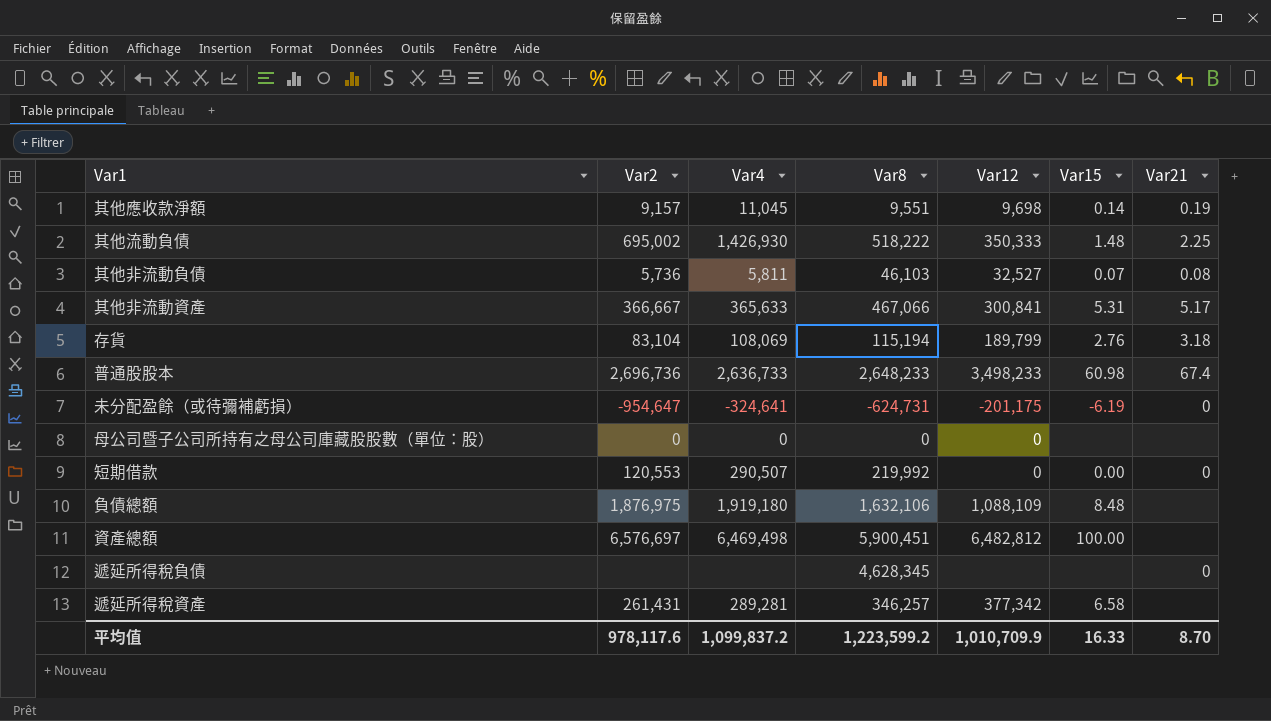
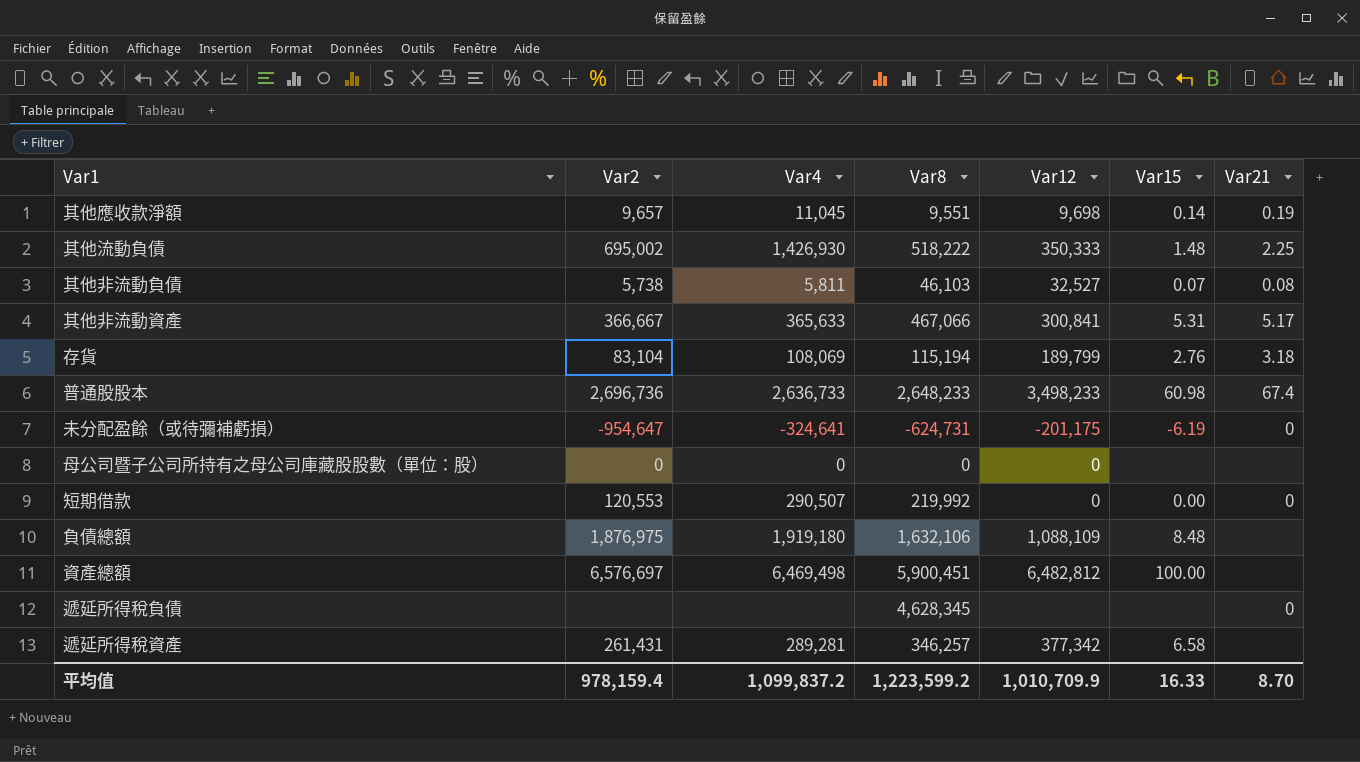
其他應收款淨額 | Var2: 9,157 -> 9,657
其他非流動負債 | Var2: 5,736 -> 5,738
平均值 | Var2: 978,117.6 -> 978,159.4

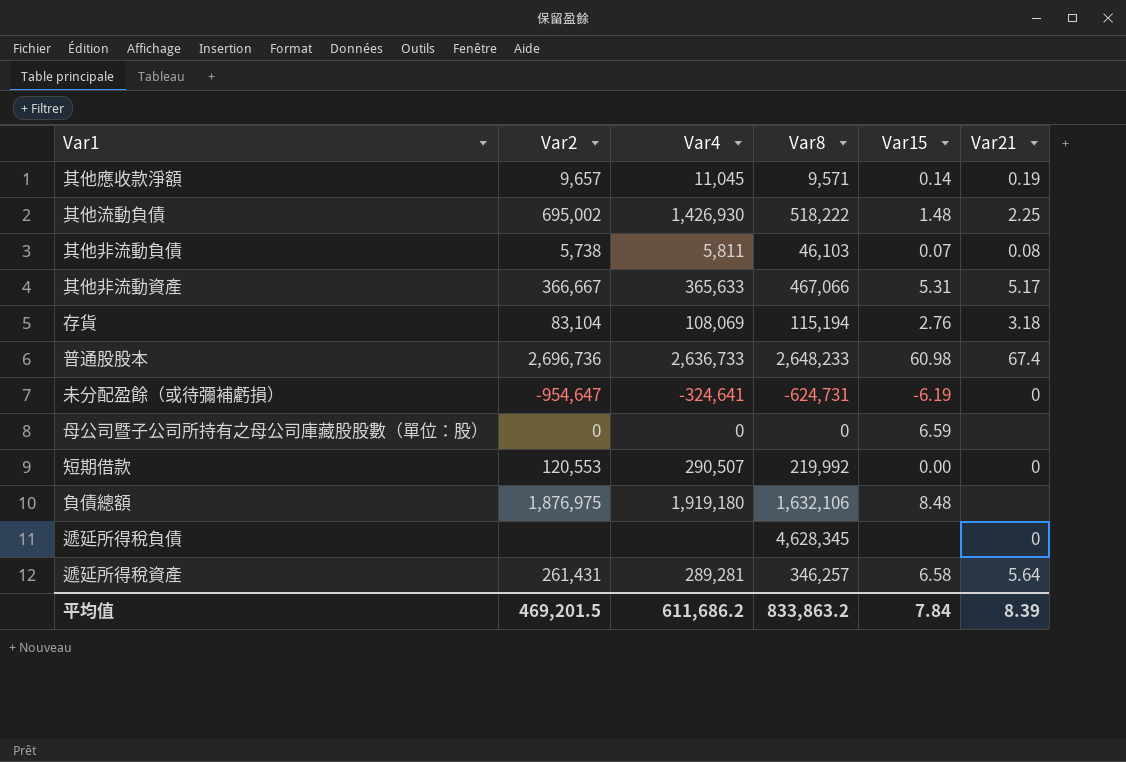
column Var12 | position: 5 -> none
row 資產總額: 6,576,697 | 6,469,498 | 5,900,451 | 6,482,812 | 100.00 | none -> none
其他應收款淨額 | Var8: 9,551 -> 9,571
母公司暨子公司所持有之母公司庫藏股股數（單位：股） | Var15: none -> 6.59
遞延所得稅資產 | Var21: none -> 5.64
平均值 | Var2: 978,159.4 -> 469,201.5
平均值 | Var4: 1,099,837.2 -> 611,686.2
平均值 | Var8: 1,223,599.2 -> 833,863.2
平均值 | Var15: 16.33 -> 7.84
平均值 | Var21: 8.70 -> 8.39

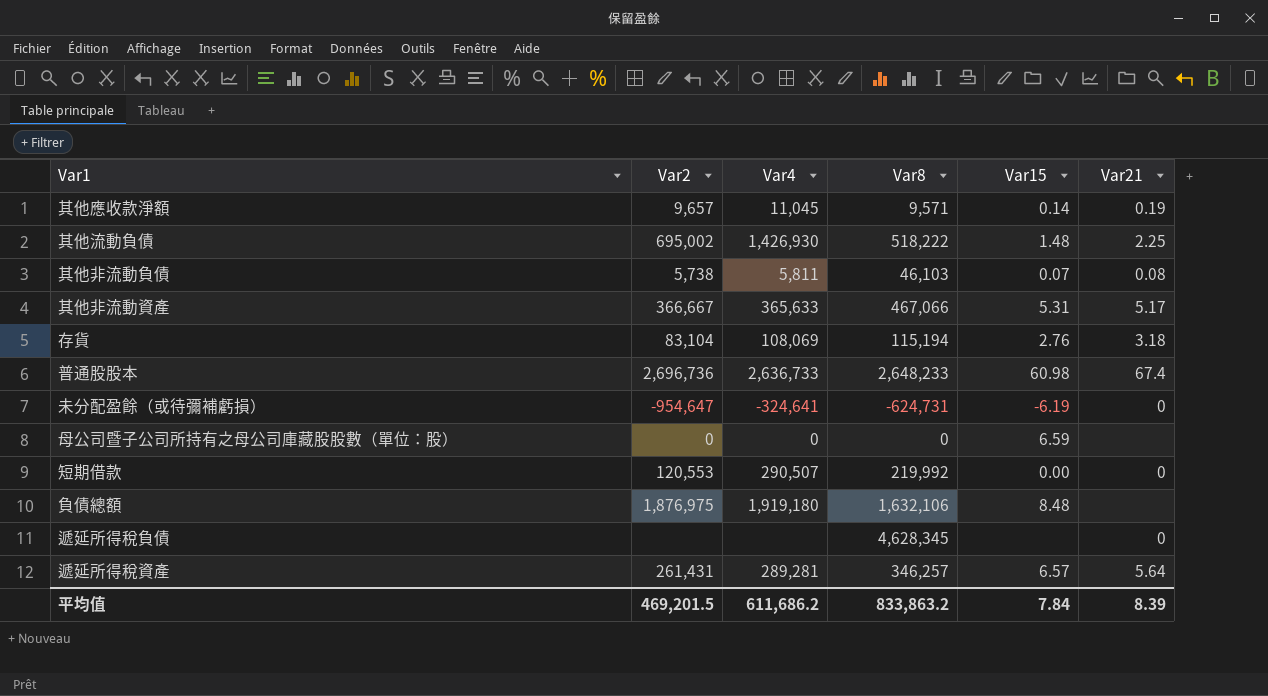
遞延所得稅資產 | Var15: 6.58 -> 6.57

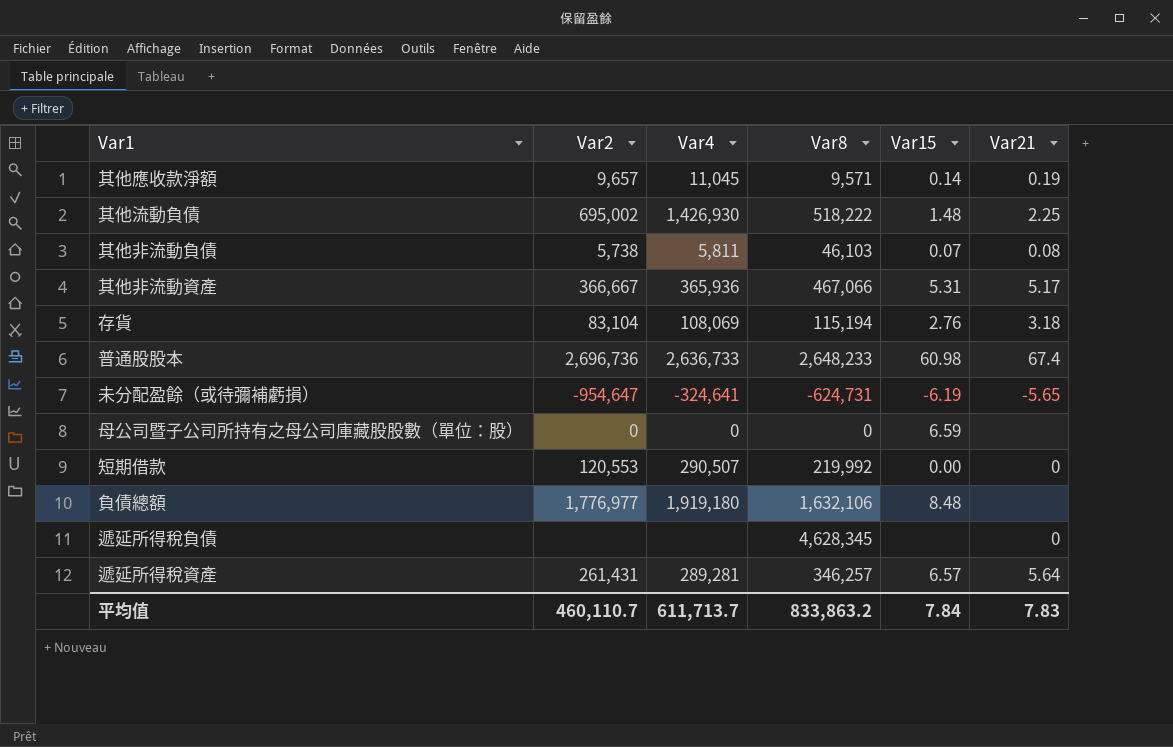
其他非流動資產 | Var4: 365,633 -> 365,936
未分配盈餘（或待彌補虧損） | Var21: 0 -> -5.65
負債總額 | Var2: 1,876,975 -> 1,776,977
平均值 | Var2: 469,201.5 -> 460,110.7
平均值 | Var4: 611,686.2 -> 611,713.7
平均值 | Var21: 8.39 -> 7.83

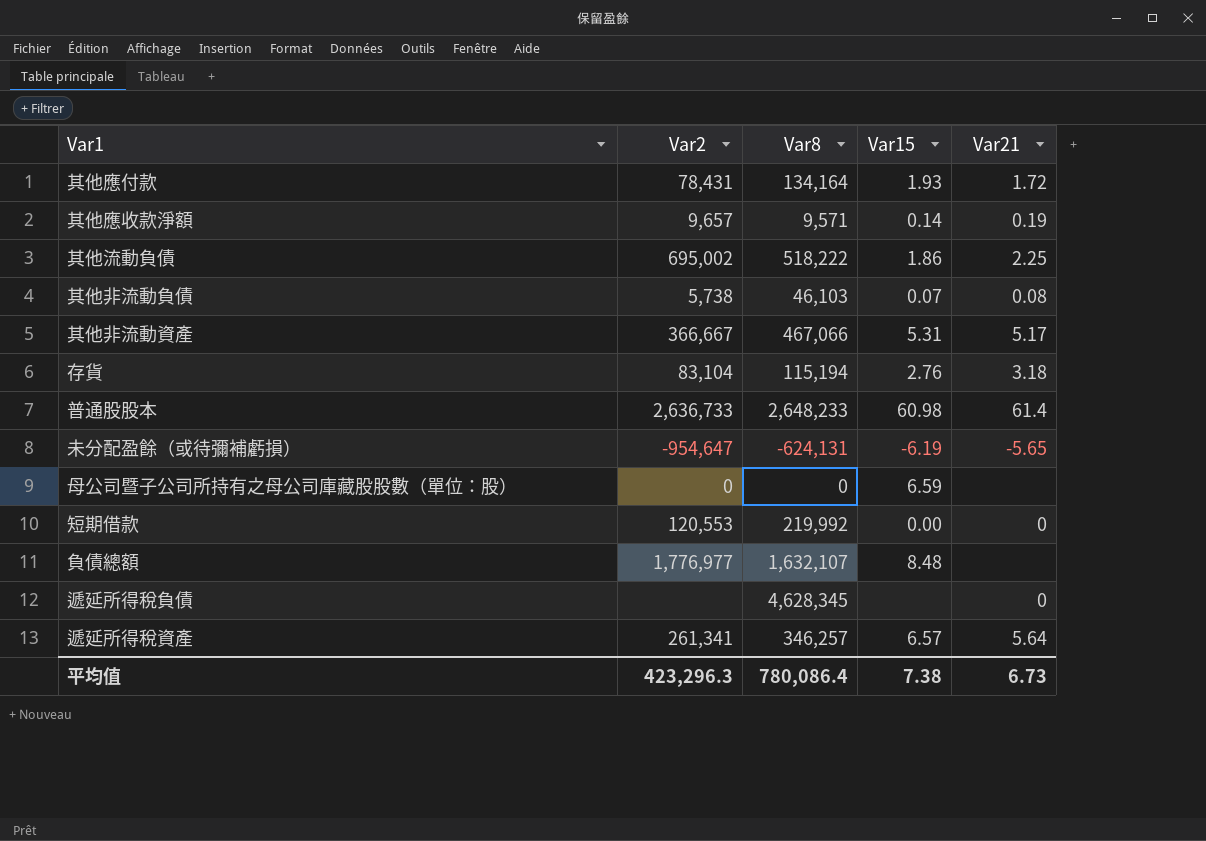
column Var4 | position: 3 -> none
row 其他應付款: none -> 78,431 | 134,164 | 1.93 | 1.72
其他流動負債 | Var15: 1.48 -> 1.86
普通股股本 | Var2: 2,696,736 -> 2,636,733
普通股股本 | Var21: 67.4 -> 61.4
未分配盈餘（或待彌補虧損） | Var8: -624,731 -> -624,131
負債總額 | Var8: 1,632,106 -> 1,632,107
遞延所得稅資產 | Var2: 261,431 -> 261,341
平均值 | Var2: 460,110.7 -> 423,296.3
平均值 | Var8: 833,863.2 -> 780,086.4
平均值 | Var15: 7.84 -> 7.38
平均值 | Var21: 7.83 -> 6.73

